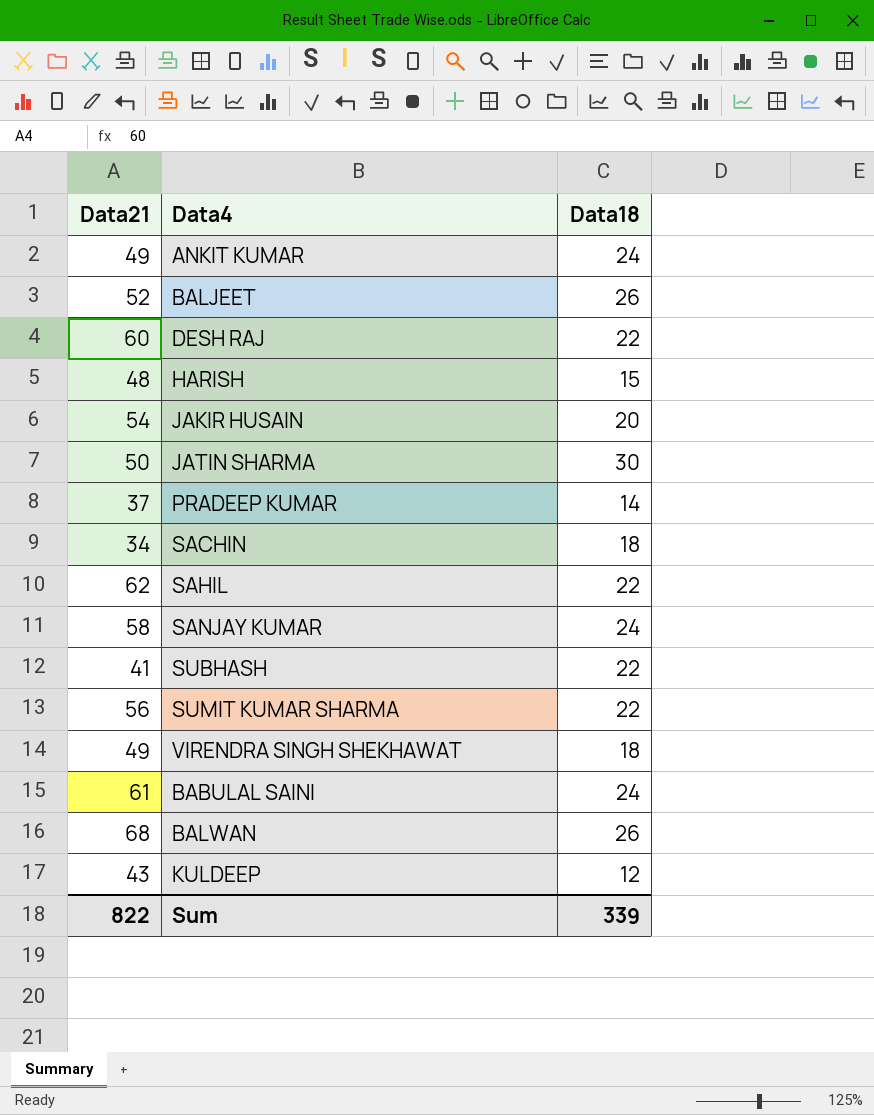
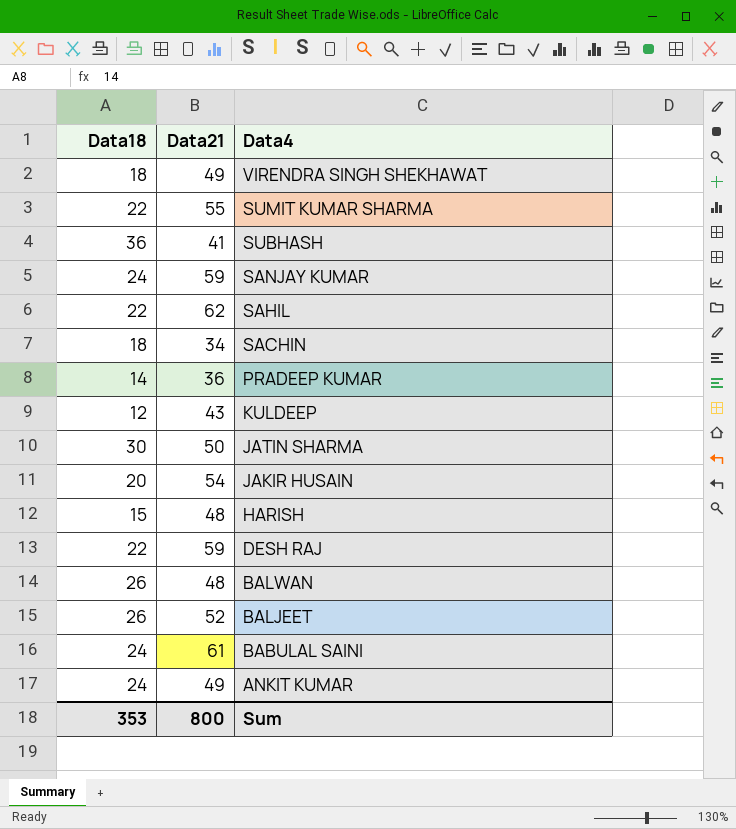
row order: none -> Data4 descending
column Data18 | position: 3 -> 1
SUMIT KUMAR SHARMA | Data21: 56 -> 55
SUBHASH | Data18: 22 -> 36
SANJAY KUMAR | Data21: 58 -> 59
PRADEEP KUMAR | Data21: 37 -> 36
DESH RAJ | Data21: 60 -> 59
BALWAN | Data21: 68 -> 48
Sum | Data18: 339 -> 353
Sum | Data21: 822 -> 800

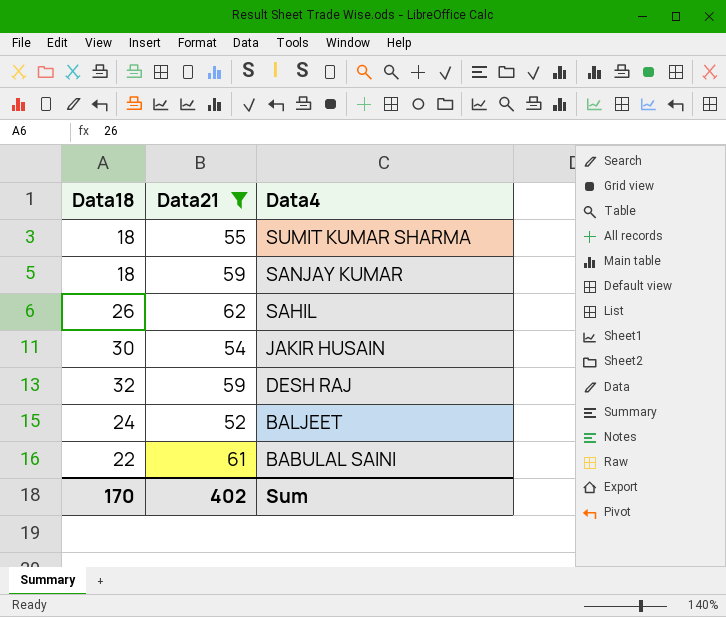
filter: none -> Data21 >= 52
SUMIT KUMAR SHARMA | Data18: 22 -> 18
SANJAY KUMAR | Data18: 24 -> 18
SAHIL | Data18: 22 -> 26
JAKIR HUSAIN | Data18: 20 -> 30
DESH RAJ | Data18: 22 -> 32
BALJEET | Data18: 26 -> 24
BABULAL SAINI | Data18: 24 -> 22
Sum | Data18: 353 -> 170
Sum | Data21: 800 -> 402

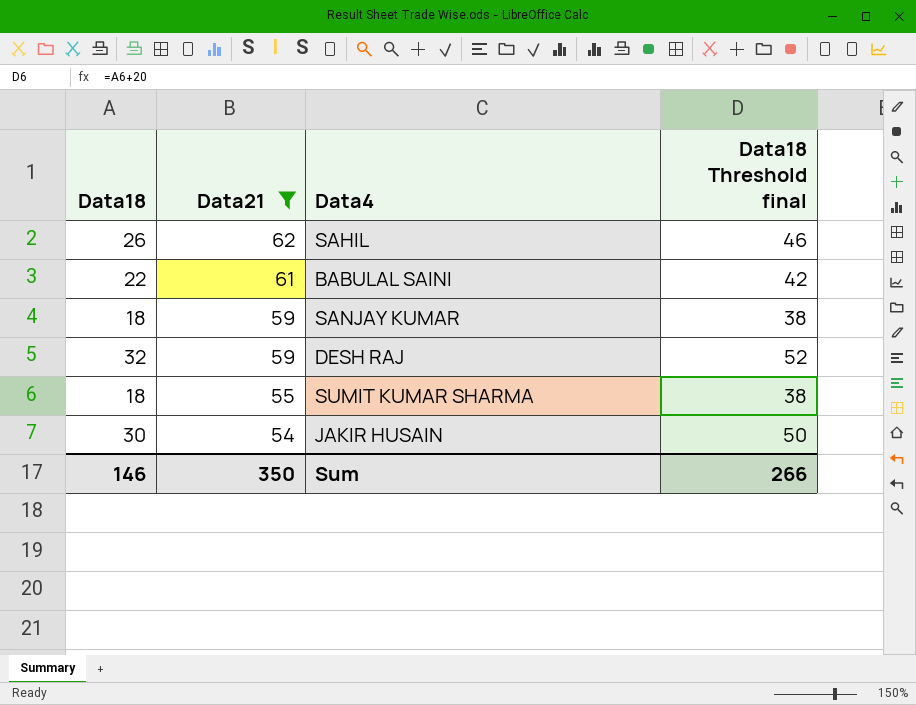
row order: Data4 descending -> Data21 descending
column Data18 Threshold final | formula: none -> [Data18] + 20
row BALJEET: 24 | 52 -> none
Sum | Data18: 170 -> 146
Sum | Data21: 402 -> 350

